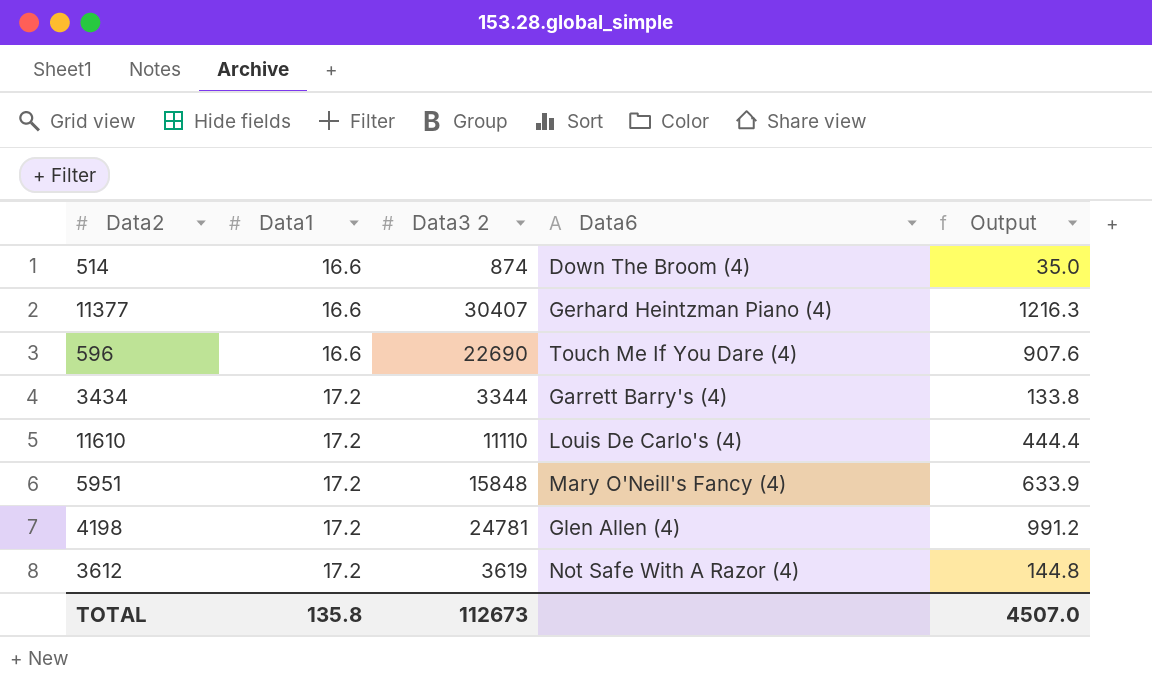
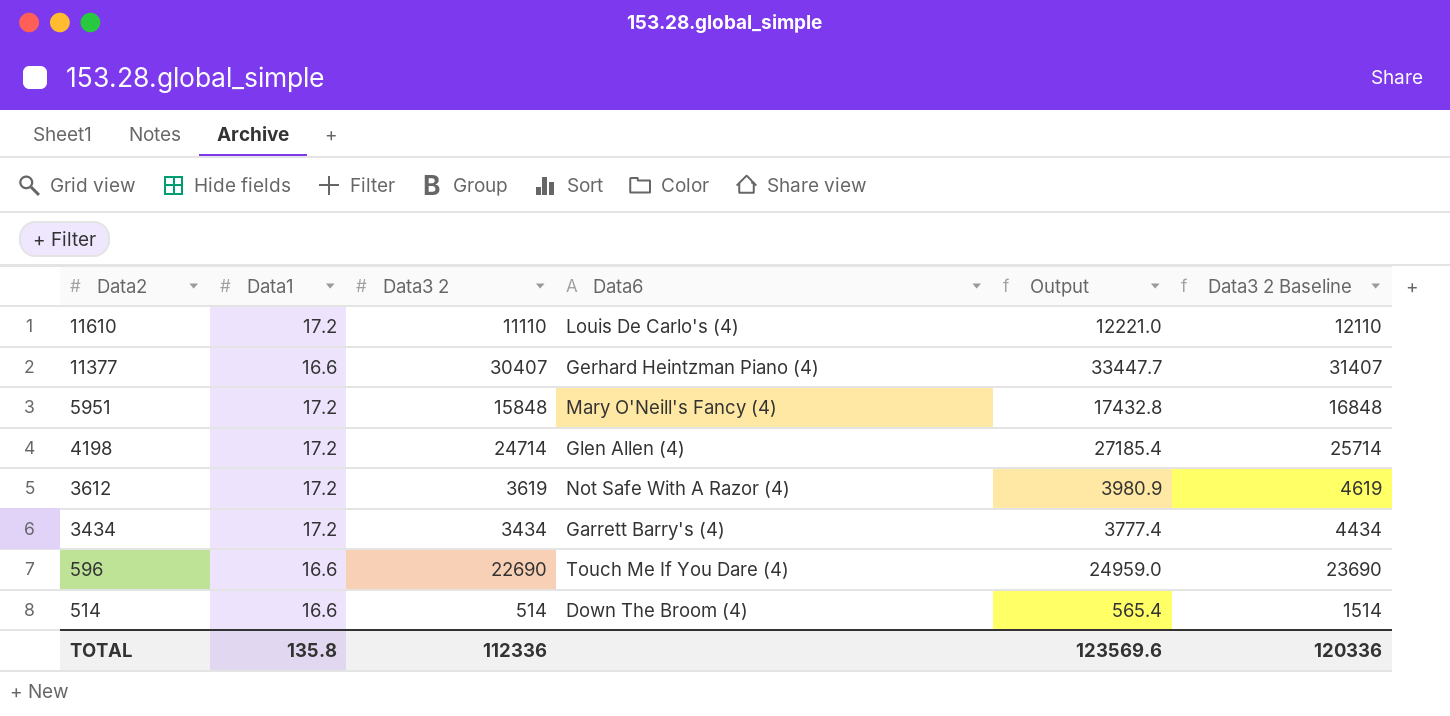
row order: Data1 ascending -> Data2 descending
column Output | formula: [Data3 2] * 0.04 -> [Data3 2] * 1.1
column Data3 2 Baseline | formula: none -> [Data3 2] + 1000
4198 | Data3 2: 24781 -> 24714
3434 | Data3 2: 3344 -> 3434
514 | Data3 2: 874 -> 514
TOTAL | Data3 2: 112673 -> 112336
TOTAL | Output: 4507.0 -> 123569.6

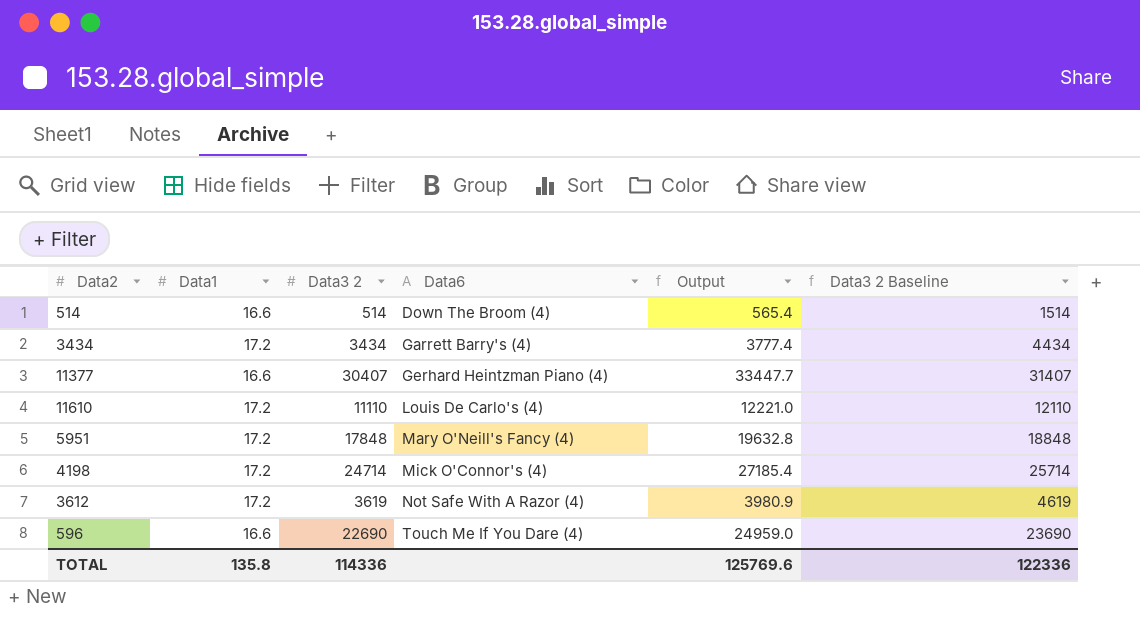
row order: Data2 descending -> Data6 ascending
5951 | Data3 2: 15848 -> 17848
5951 | Output: 17432.8 -> 19632.8
5951 | Data3 2 Baseline: 16848 -> 18848
4198 | Data6: Glen Allen (4) -> Mick O'Connor's (4)
TOTAL | Data3 2: 112336 -> 114336
TOTAL | Output: 123569.6 -> 125769.6
TOTAL | Data3 2 Baseline: 120336 -> 122336

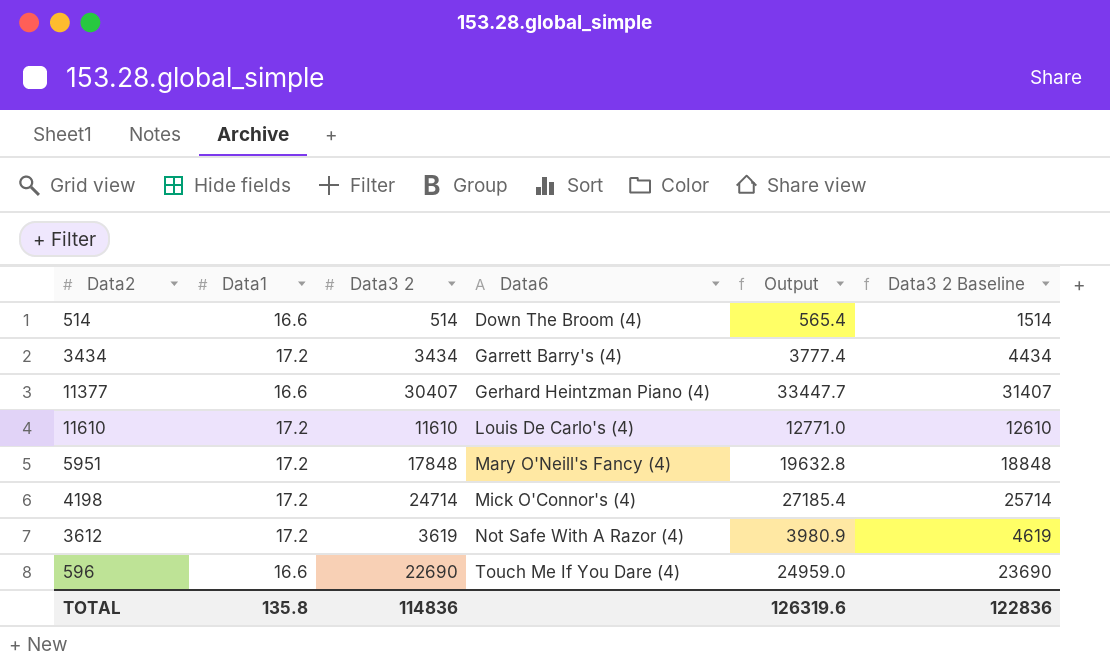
11610 | Data3 2: 11110 -> 11610
11610 | Output: 12221.0 -> 12771.0
11610 | Data3 2 Baseline: 12110 -> 12610
TOTAL | Data3 2: 114336 -> 114836
TOTAL | Output: 125769.6 -> 126319.6
TOTAL | Data3 2 Baseline: 122336 -> 122836

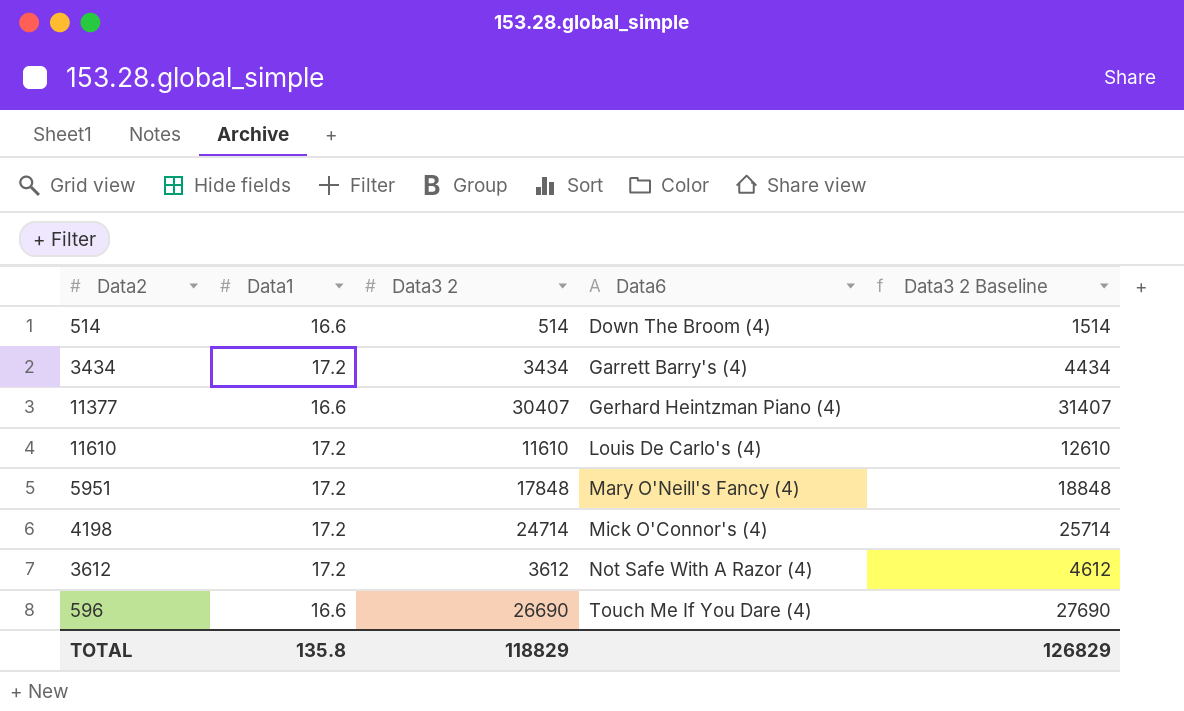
column Output | formula: [Data3 2] * 1.1 -> none
3612 | Data3 2: 3619 -> 3612
3612 | Data3 2 Baseline: 4619 -> 4612
596 | Data3 2: 22690 -> 26690
596 | Data3 2 Baseline: 23690 -> 27690
TOTAL | Data3 2: 114836 -> 118829
TOTAL | Data3 2 Baseline: 122836 -> 126829

